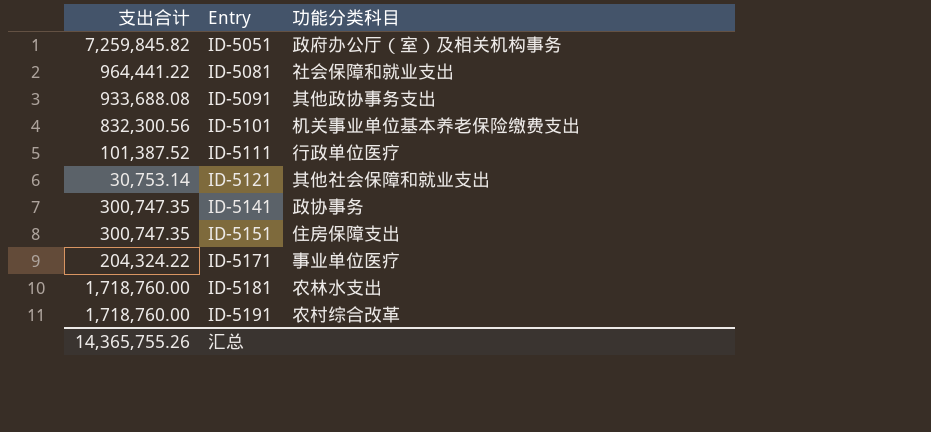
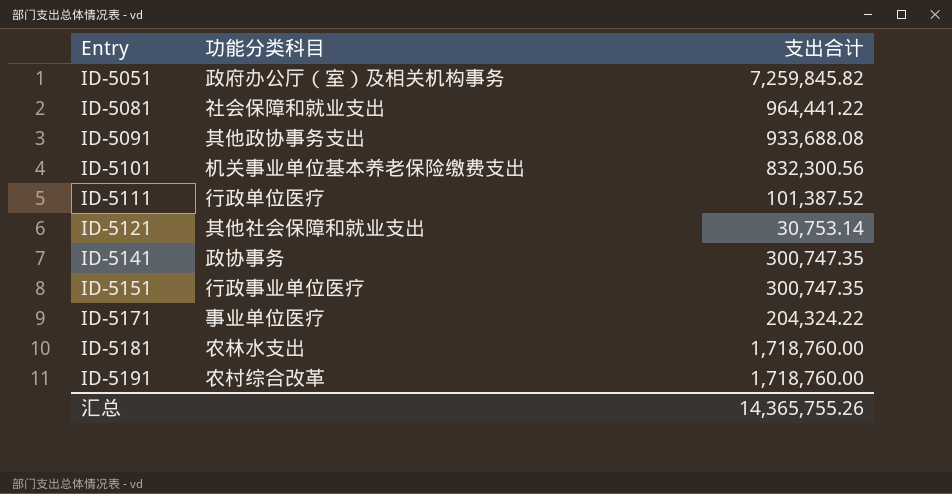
column 支出合计 | position: 1 -> 3
ID-5151 | 功能分类科目: 住房保障支出 -> 行政事业单位医疗

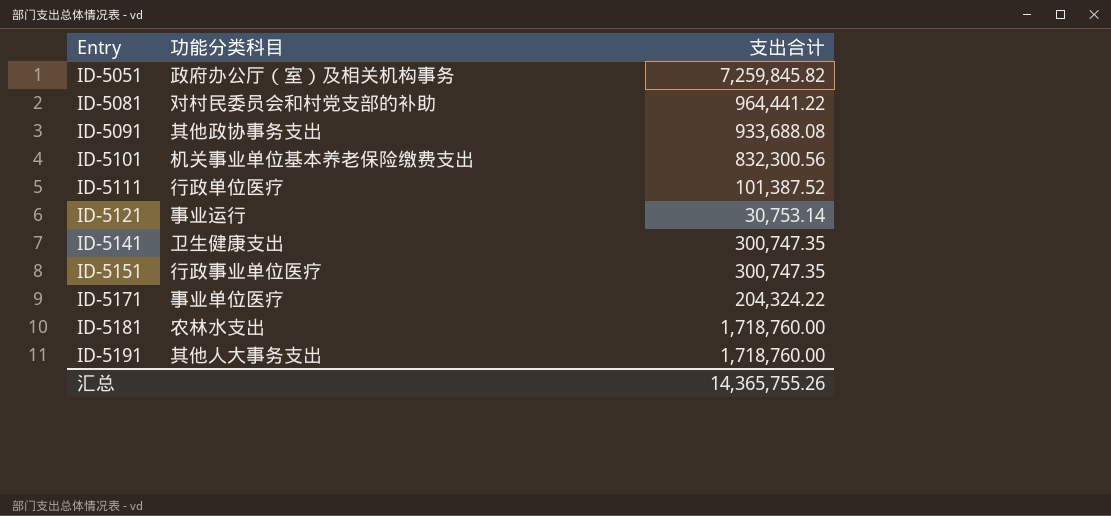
ID-5081 | 功能分类科目: 社会保障和就业支出 -> 对村民委员会和村党支部的补助
ID-5121 | 功能分类科目: 其他社会保障和就业支出 -> 事业运行
ID-5141 | 功能分类科目: 政协事务 -> 卫生健康支出
ID-5191 | 功能分类科目: 农村综合改革 -> 其他人大事务支出

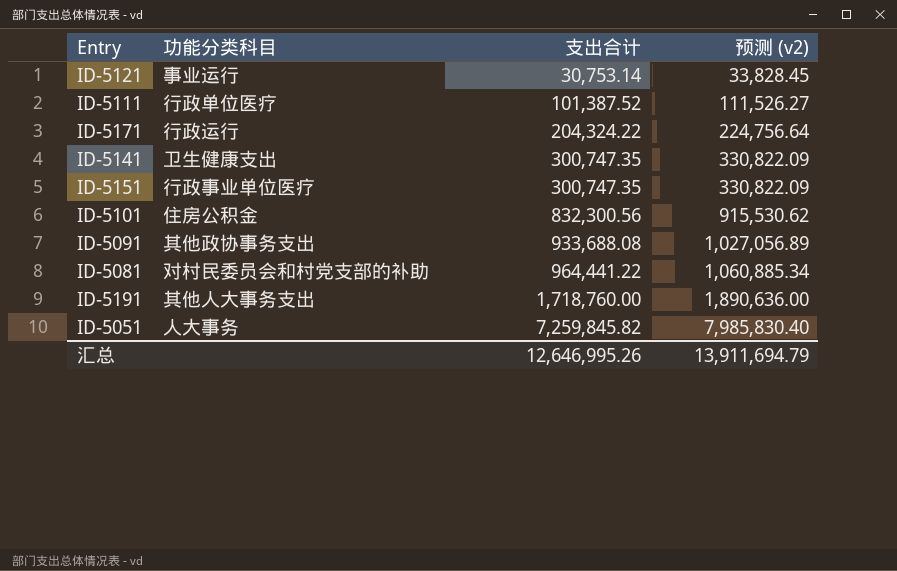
row order: Entry ascending -> 支出合计 ascending
column 预测 (v2) | formula: none -> [支出合计] * 1.1
row ID-5181: 农林水支出 | 1,718,760.00 -> none
ID-5171 | 功能分类科目: 事业单位医疗 -> 行政运行
ID-5101 | 功能分类科目: 机关事业单位基本养老保险缴费支出 -> 住房公积金
ID-5051 | 功能分类科目: 政府办公厅（室）及相关机构事务 -> 人大事务
汇总 | 支出合计: 14,365,755.26 -> 12,646,995.26

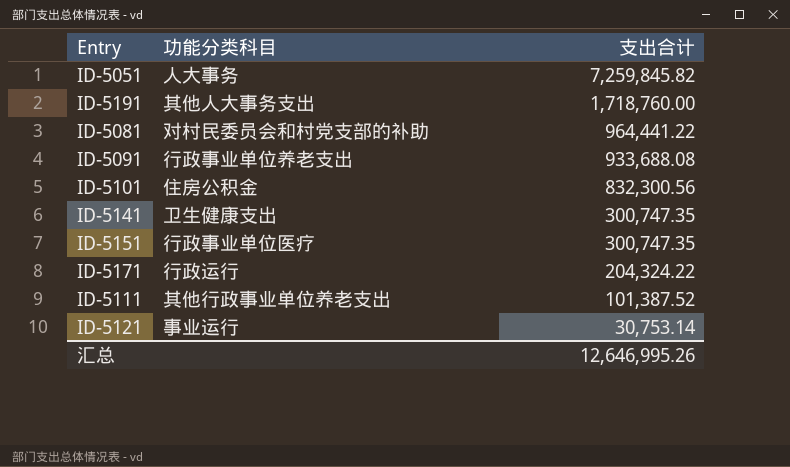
row order: 支出合计 ascending -> 支出合计 descending
column 预测 (v2) | formula: [支出合计] * 1.1 -> none
ID-5091 | 功能分类科目: 其他政协事务支出 -> 行政事业单位养老支出
ID-5111 | 功能分类科目: 行政单位医疗 -> 其他行政事业单位养老支出

